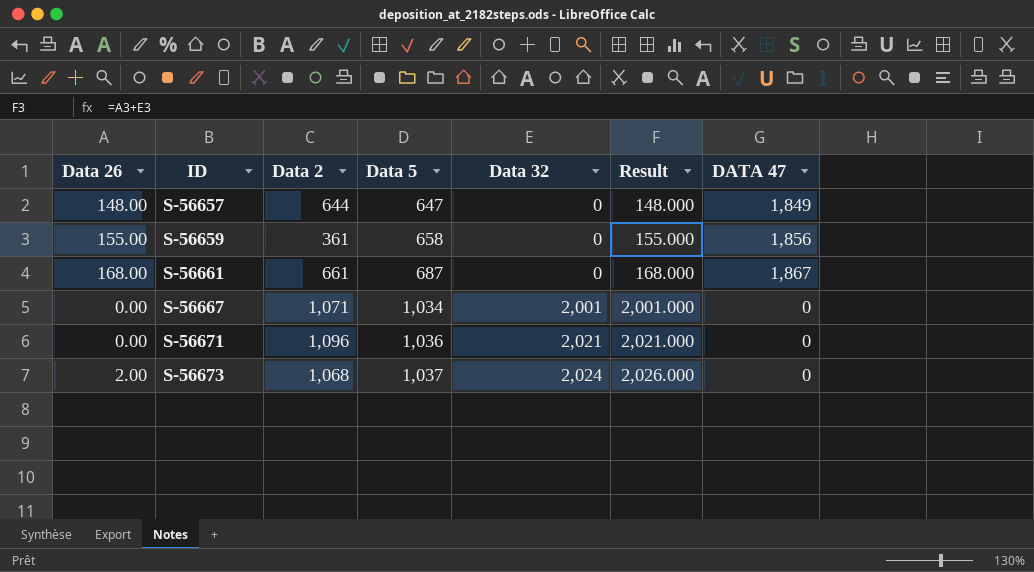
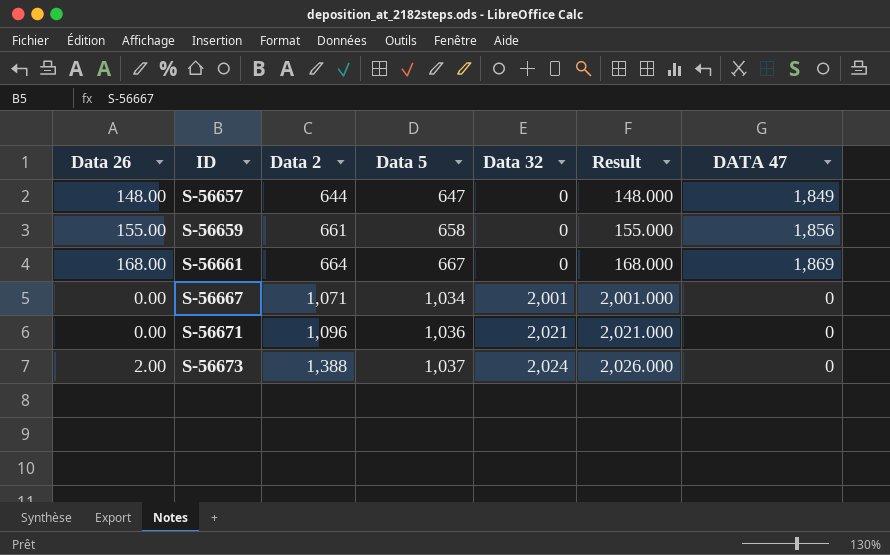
S-56659 | Data 2: 361 -> 661
S-56661 | Data 2: 661 -> 664
S-56661 | Data 5: 687 -> 667
S-56661 | DATA 47: 1,867 -> 1,869
S-56673 | Data 2: 1,068 -> 1,388

